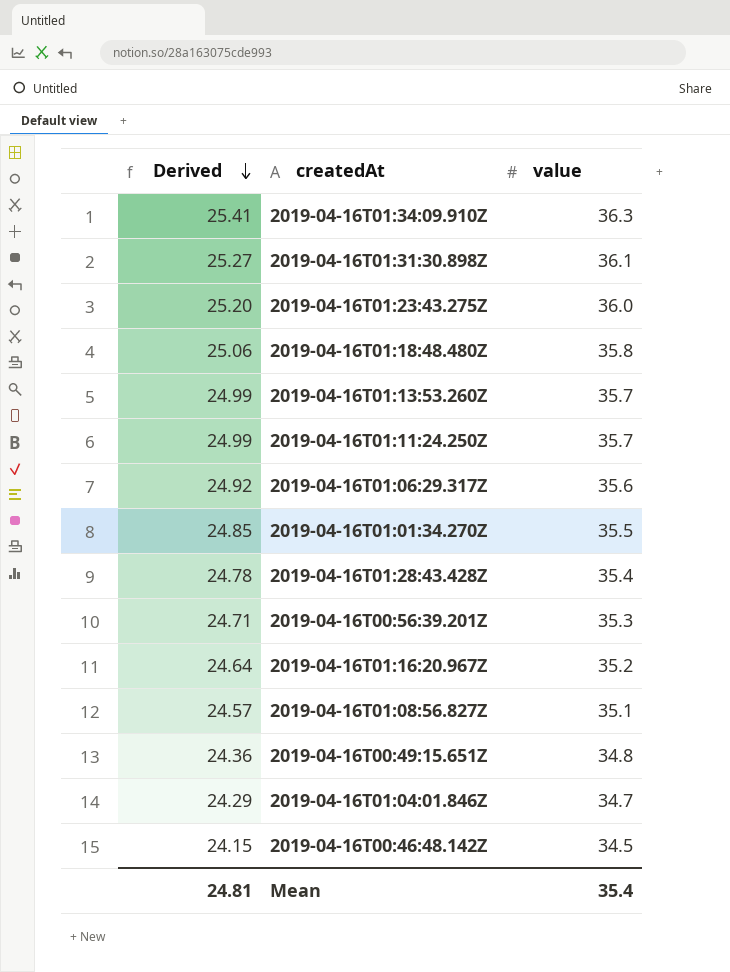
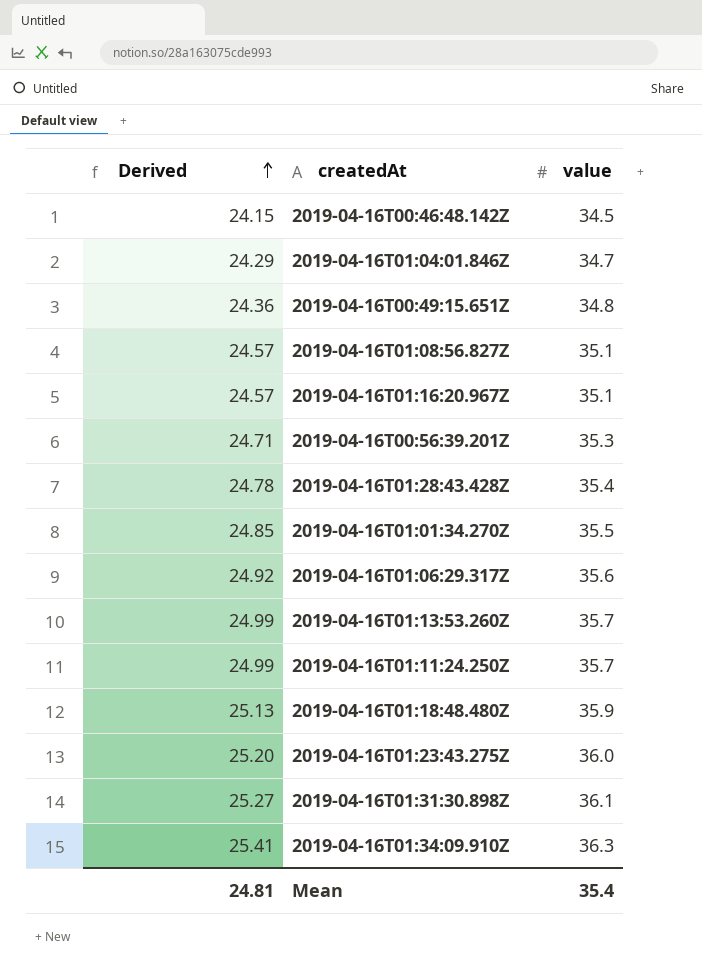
row order: Derived descending -> Derived ascending
2019-04-16T01:16:20.967Z | Derived: 24.64 -> 24.57
2019-04-16T01:16:20.967Z | value: 35.2 -> 35.1
2019-04-16T01:18:48.480Z | Derived: 25.06 -> 25.13
2019-04-16T01:18:48.480Z | value: 35.8 -> 35.9

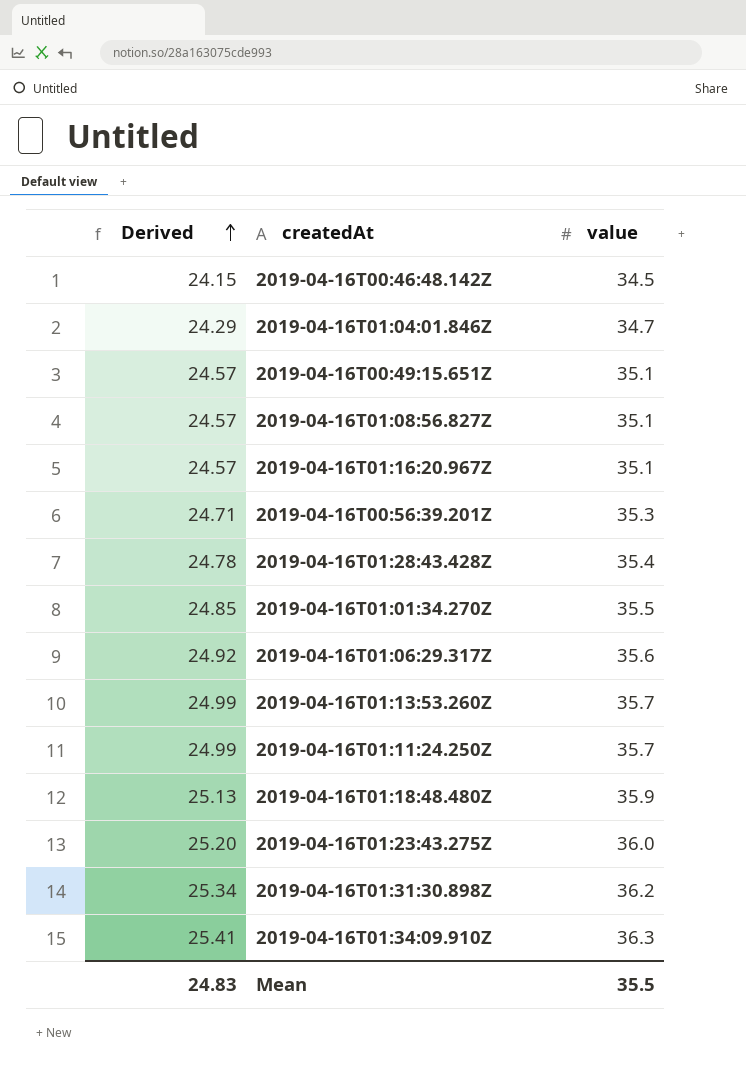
2019-04-16T00:49:15.651Z | Derived: 24.36 -> 24.57
2019-04-16T00:49:15.651Z | value: 34.8 -> 35.1
2019-04-16T01:31:30.898Z | Derived: 25.27 -> 25.34
2019-04-16T01:31:30.898Z | value: 36.1 -> 36.2
Mean | Derived: 24.81 -> 24.83
Mean | value: 35.4 -> 35.5

